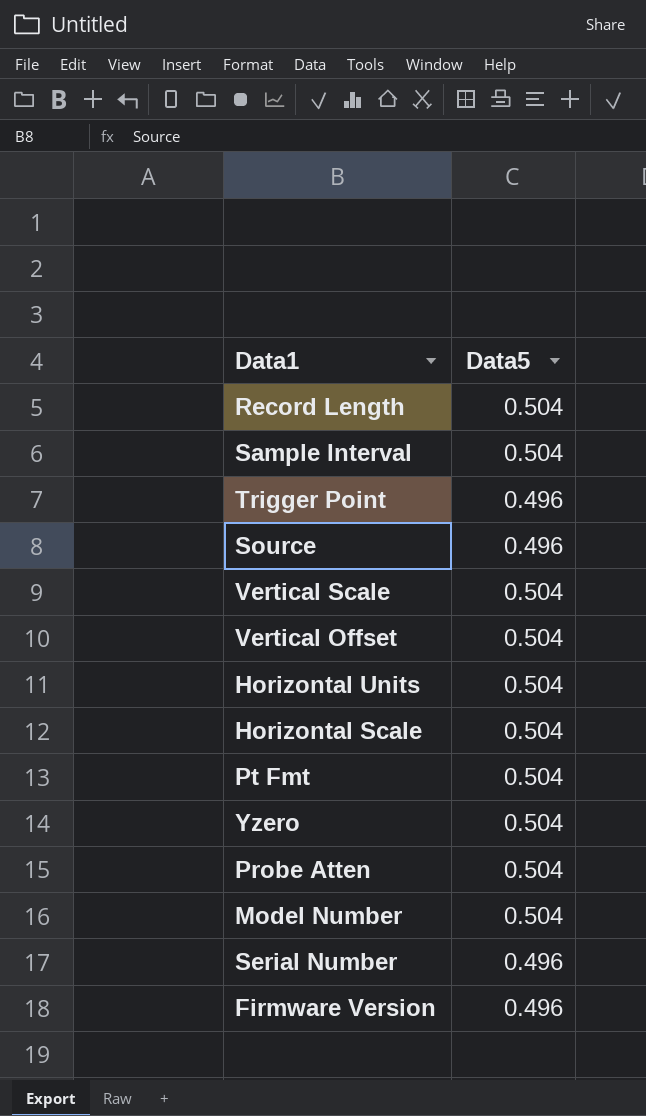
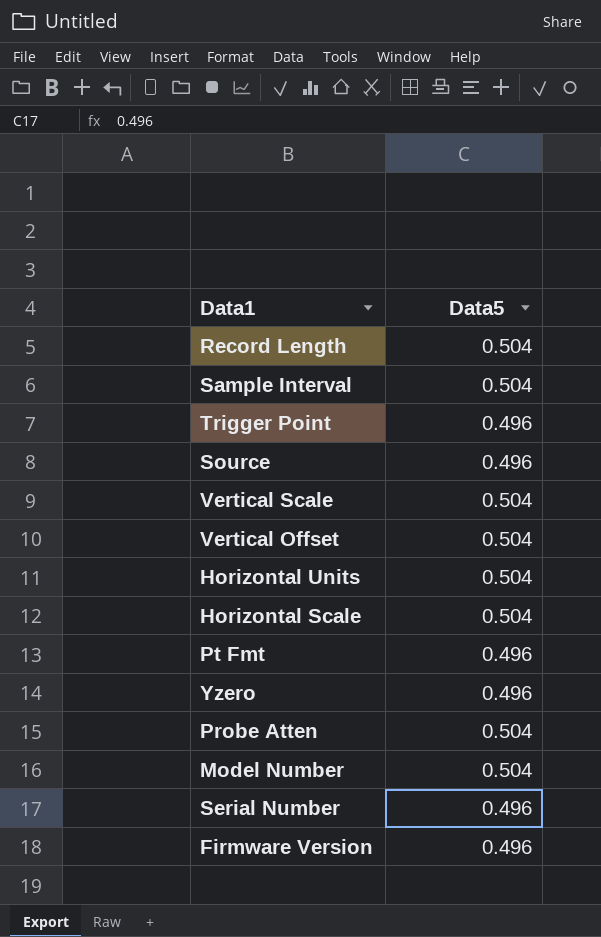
Pt Fmt | Data5: 0.504 -> 0.496
Yzero | Data5: 0.504 -> 0.496

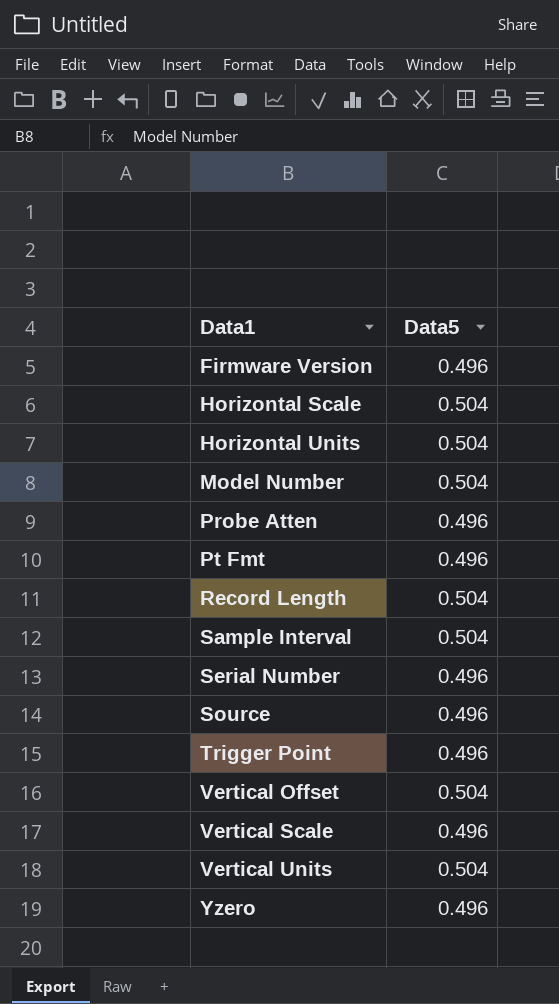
row order: none -> Data1 ascending
Probe Atten | Data5: 0.504 -> 0.496
Vertical Scale | Data5: 0.504 -> 0.496
row Vertical Units: none -> 0.504

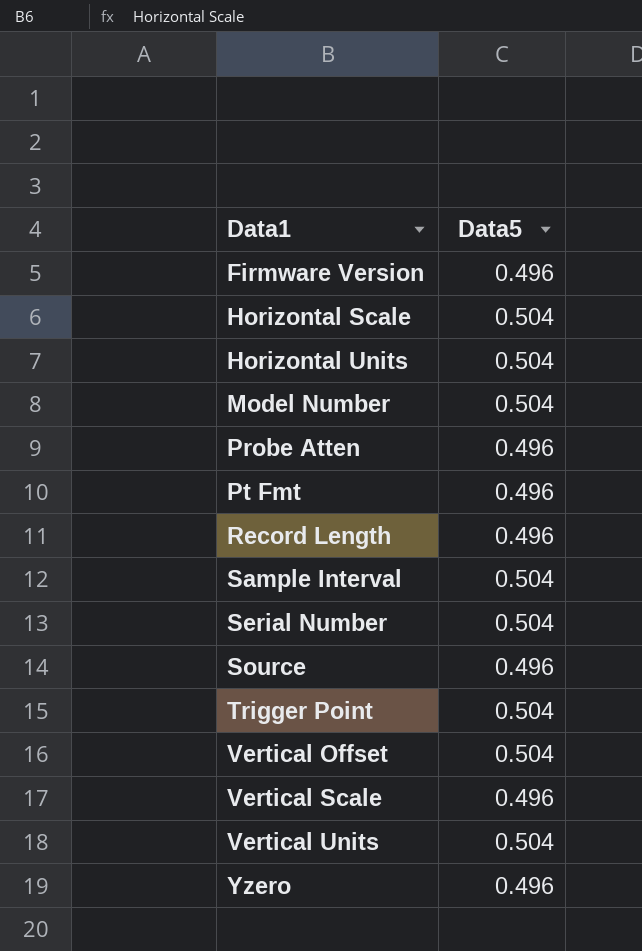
Record Length | Data5: 0.504 -> 0.496
Serial Number | Data5: 0.496 -> 0.504
Trigger Point | Data5: 0.496 -> 0.504

